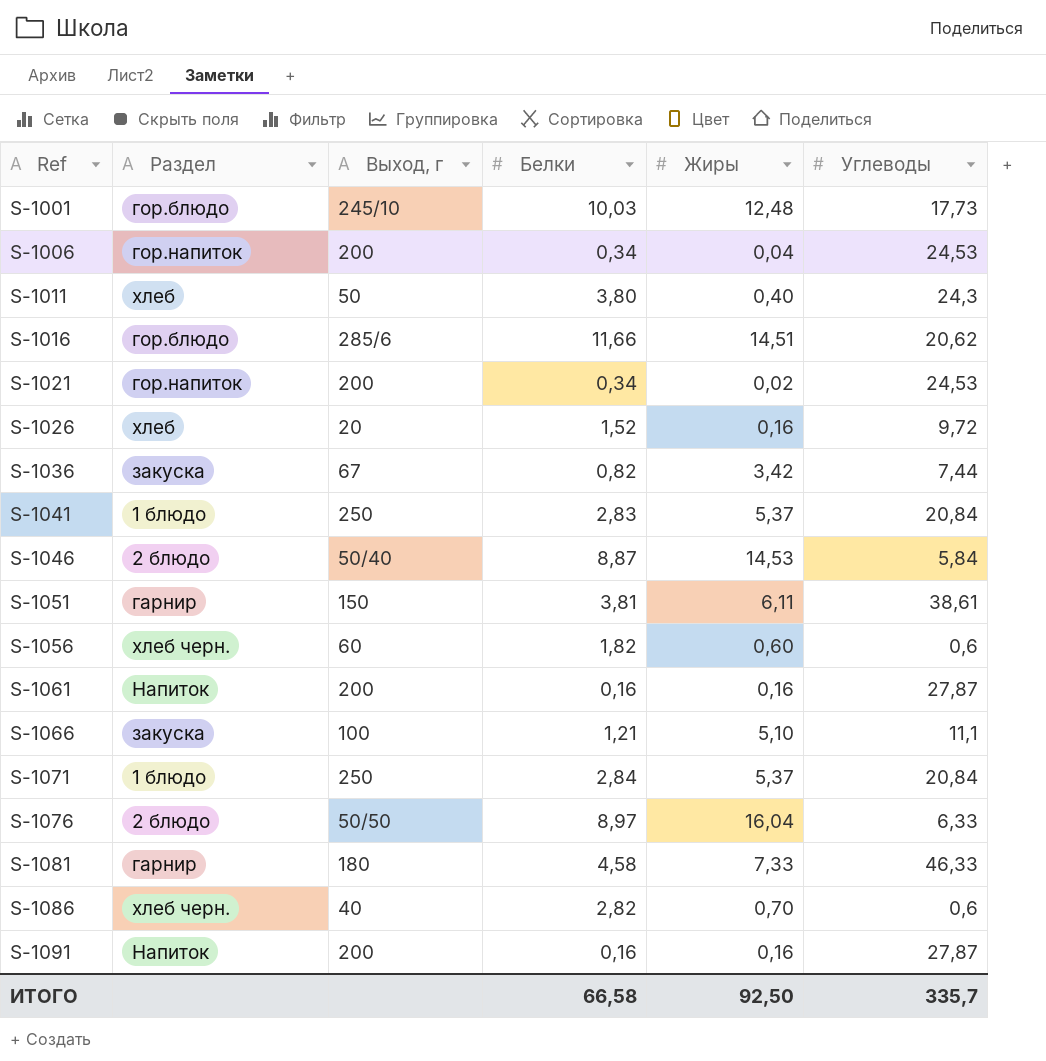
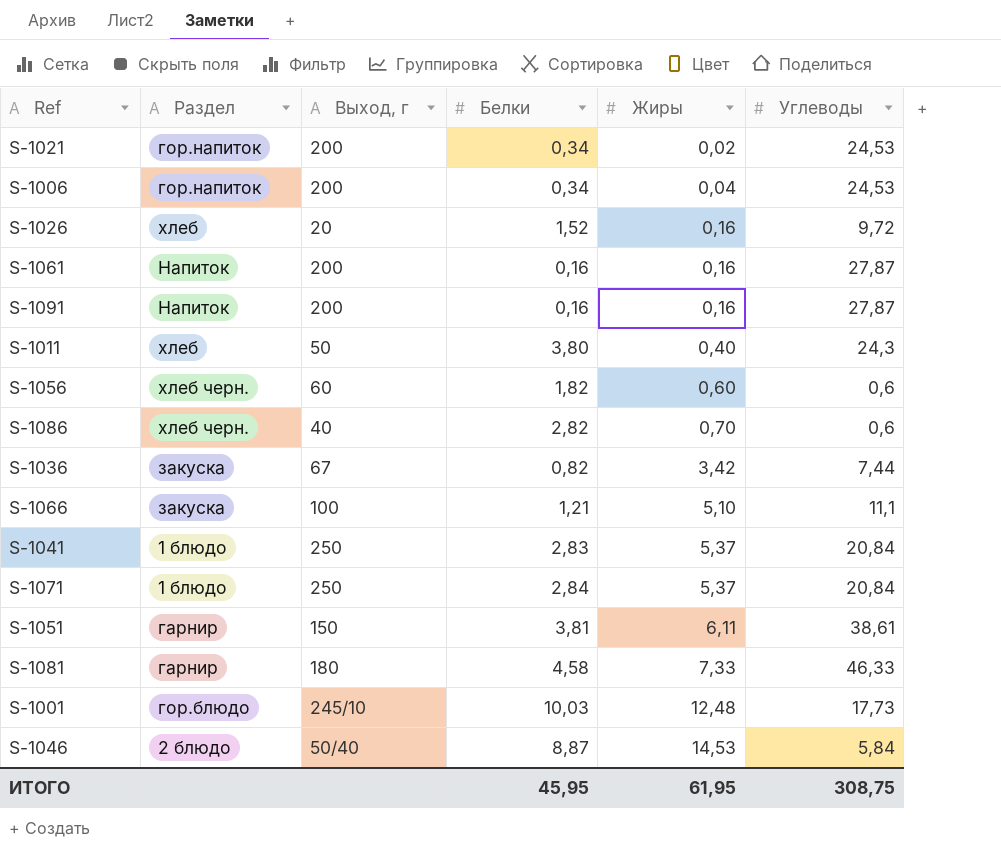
row order: Ref ascending -> Жиры ascending
row S-1016: гор.блюдо | 285/6 | 11,66 | 14,51 | 20,62 -> none
row S-1076: 2 блюдо | 50/50 | 8,97 | 16,04 | 6,33 -> none
ИТОГО | Белки: 66,58 -> 45,95
ИТОГО | Жиры: 92,50 -> 61,95
ИТОГО | Углеводы: 335,7 -> 308,75

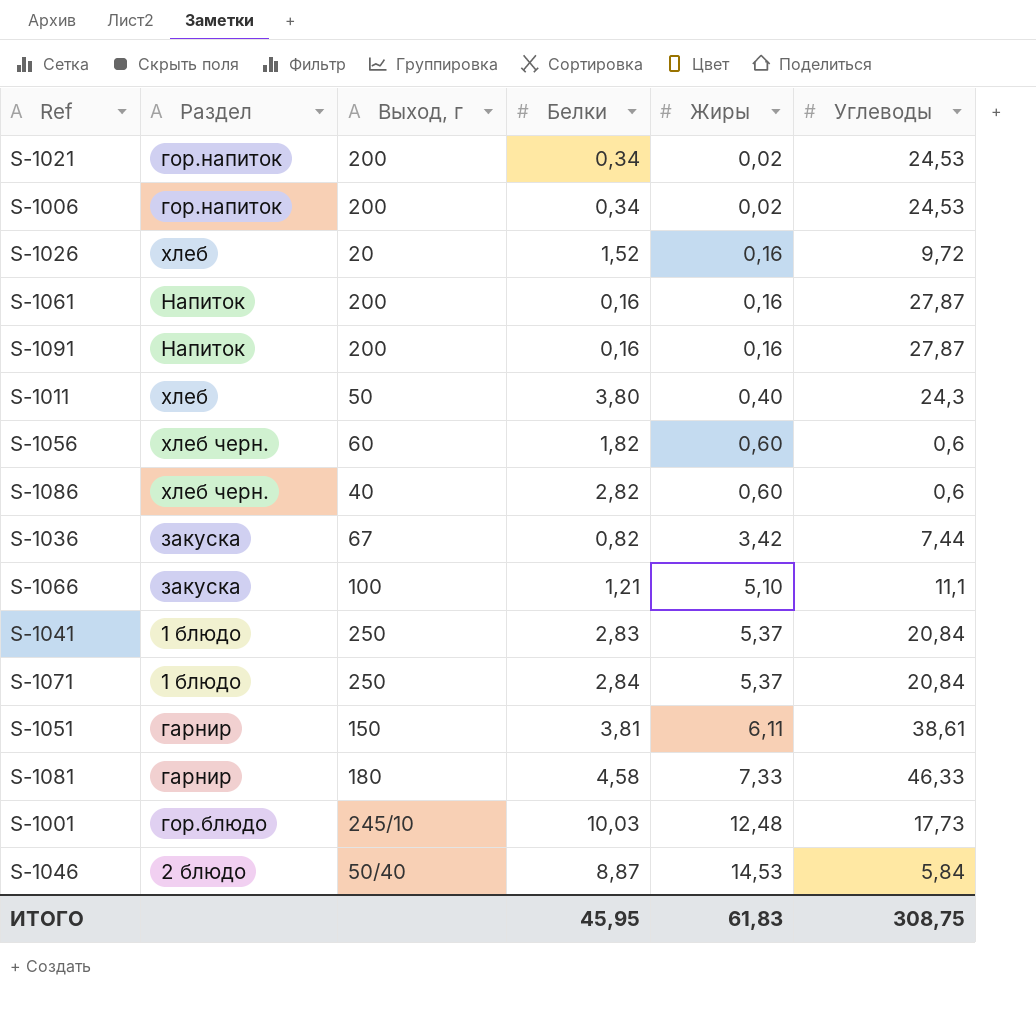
S-1006 | Жиры: 0,04 -> 0,02
S-1086 | Жиры: 0,70 -> 0,60
ИТОГО | Жиры: 61,95 -> 61,83

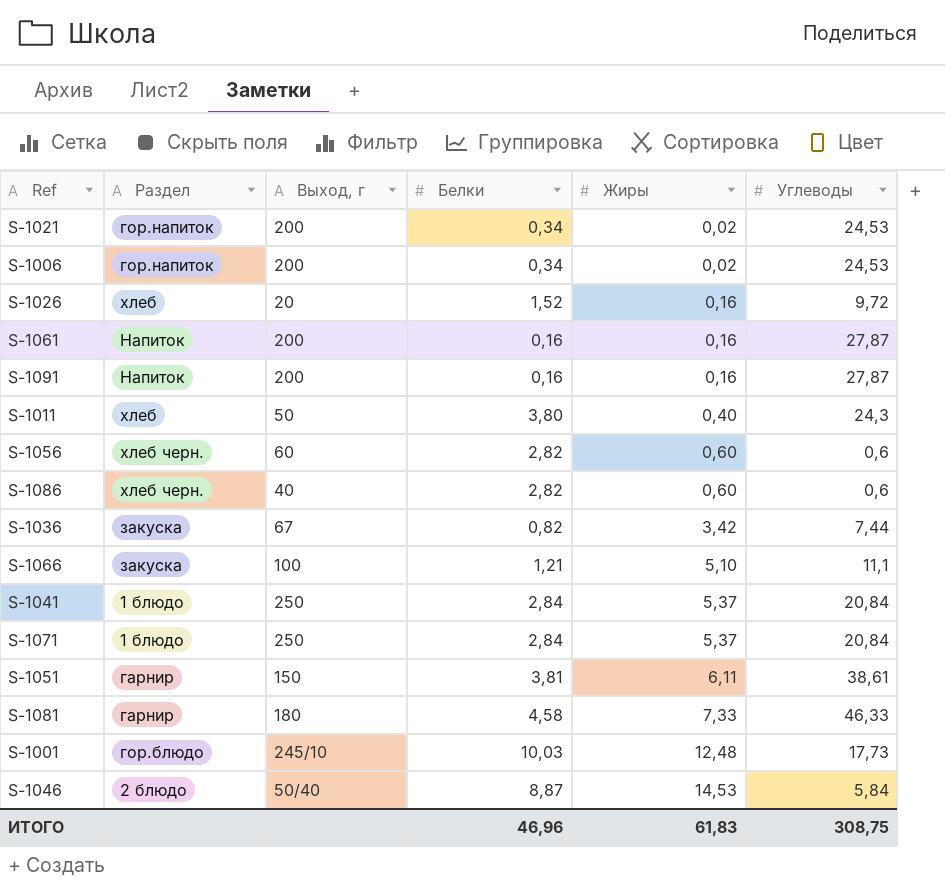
S-1056 | Белки: 1,82 -> 2,82
S-1041 | Белки: 2,83 -> 2,84
ИТОГО | Белки: 45,95 -> 46,96

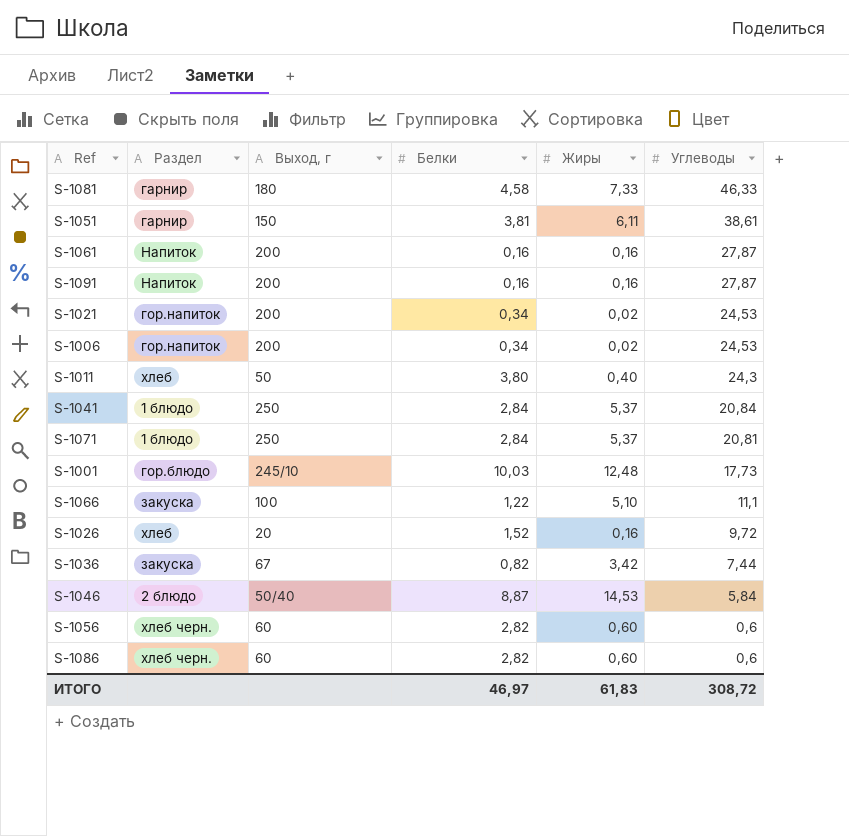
row order: Жиры ascending -> Углеводы descending
S-1071 | Углеводы: 20,84 -> 20,81
S-1066 | Белки: 1,21 -> 1,22
S-1086 | Выход, г: 40 -> 60
ИТОГО | Белки: 46,96 -> 46,97
ИТОГО | Углеводы: 308,75 -> 308,72

